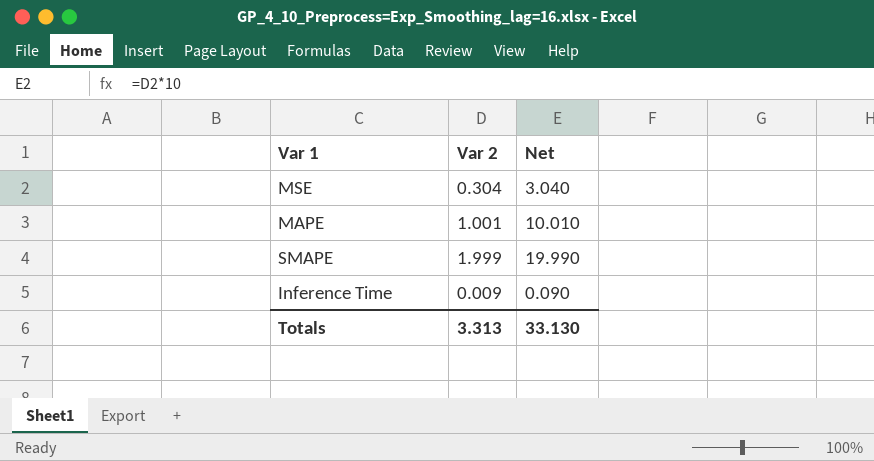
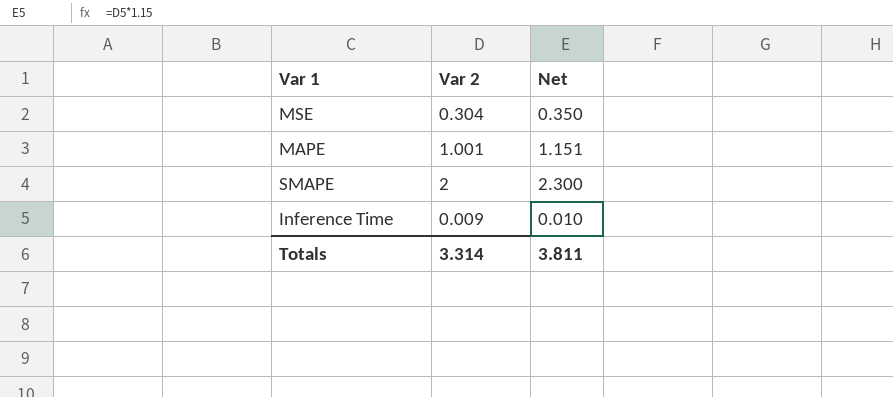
column Net | formula: [Var 2] * 10 -> [Var 2] * 1.15
SMAPE | Var 2: 1.999 -> 2
Totals | Var 2: 3.313 -> 3.314
Totals | Net: 33.130 -> 3.811

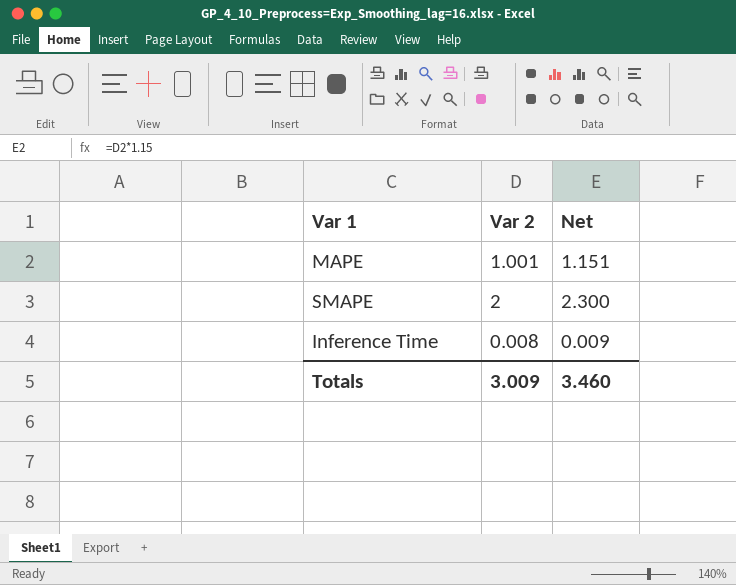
row MSE: 0.304 | 0.350 -> none
Inference Time | Var 2: 0.009 -> 0.008
Inference Time | Net: 0.010 -> 0.009
Totals | Var 2: 3.314 -> 3.009
Totals | Net: 3.811 -> 3.460

